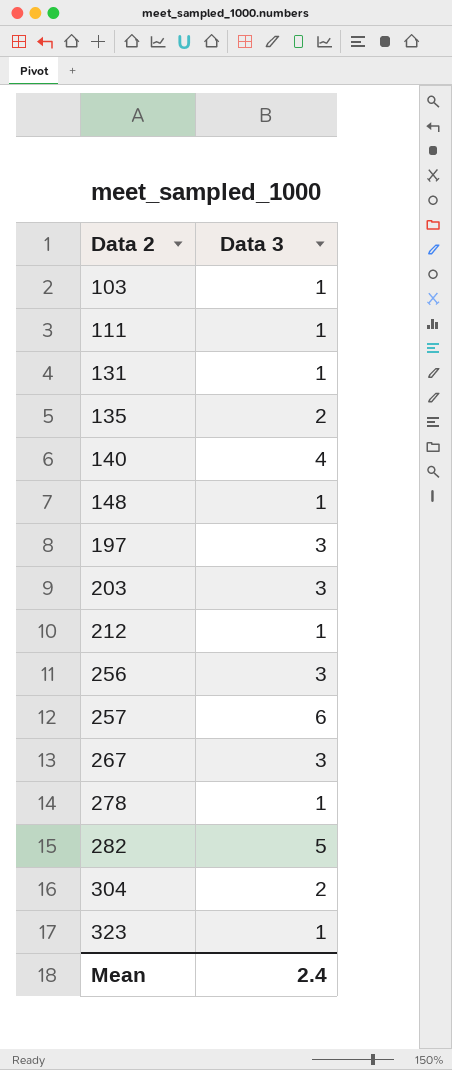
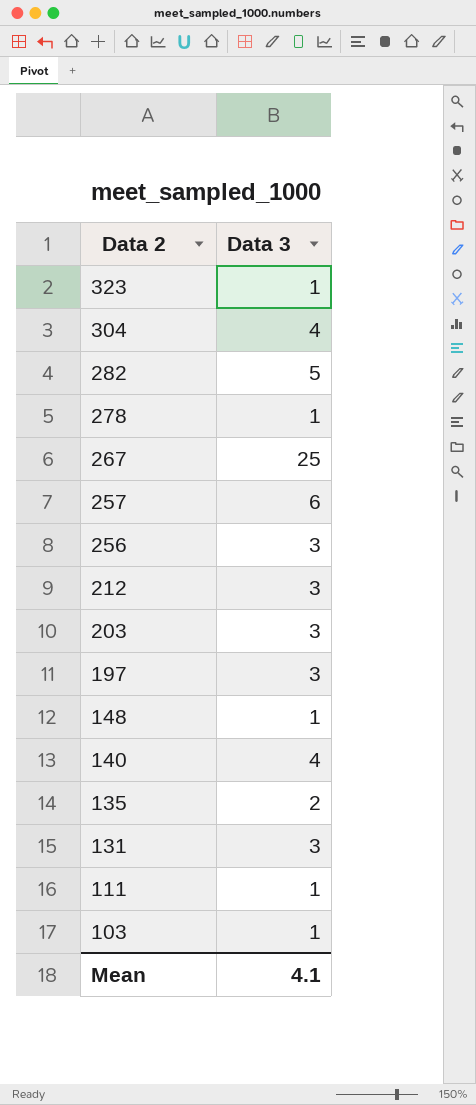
row order: Data 2 ascending -> Data 2 descending
304 | Data 3: 2 -> 4
267 | Data 3: 3 -> 25
212 | Data 3: 1 -> 3
131 | Data 3: 1 -> 3
Mean | Data 3: 2.4 -> 4.1

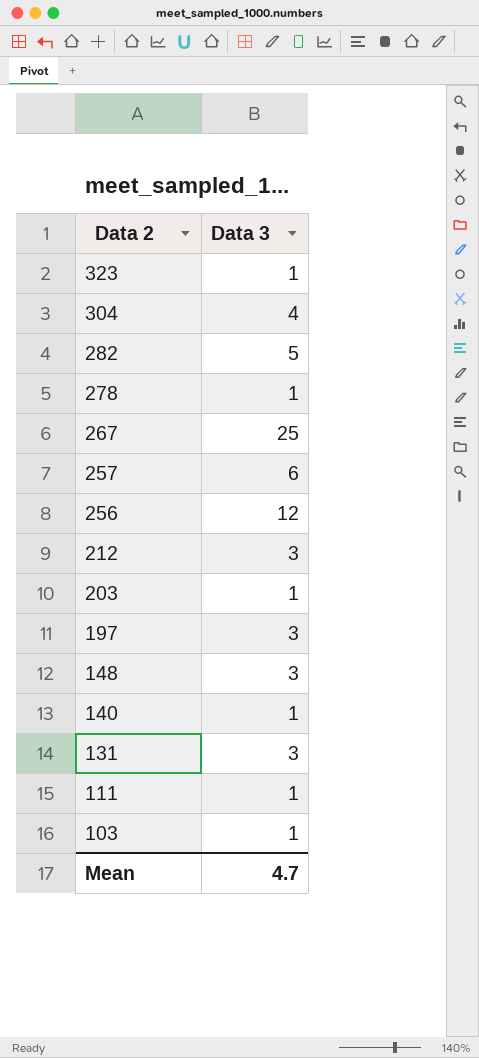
row 135: 2 -> none
256 | Data 3: 3 -> 12
203 | Data 3: 3 -> 1
148 | Data 3: 1 -> 3
140 | Data 3: 4 -> 1
Mean | Data 3: 4.1 -> 4.7

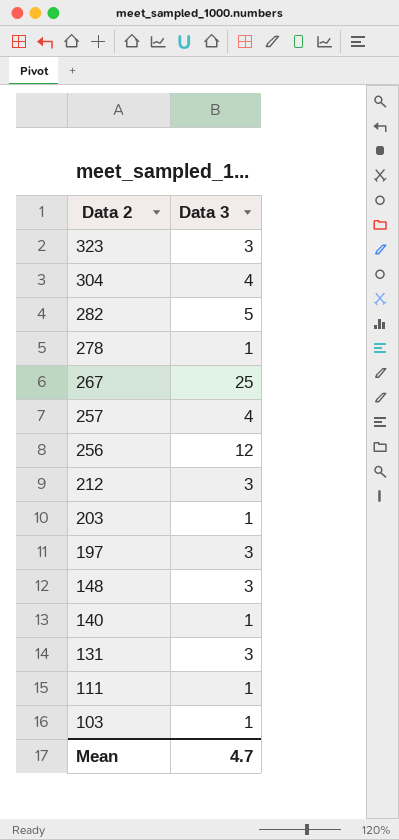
323 | Data 3: 1 -> 3
257 | Data 3: 6 -> 4

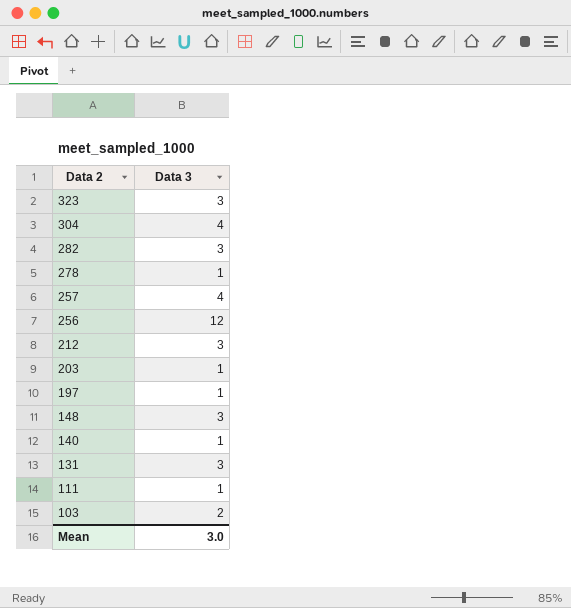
row 267: 25 -> none
282 | Data 3: 5 -> 3
197 | Data 3: 3 -> 1
103 | Data 3: 1 -> 2
Mean | Data 3: 4.7 -> 3.0

